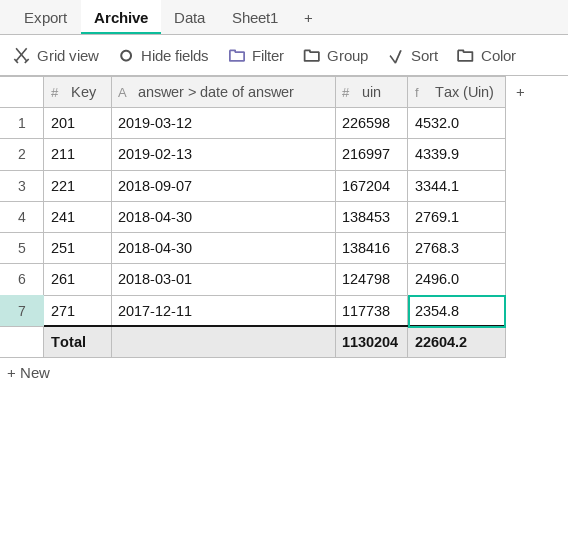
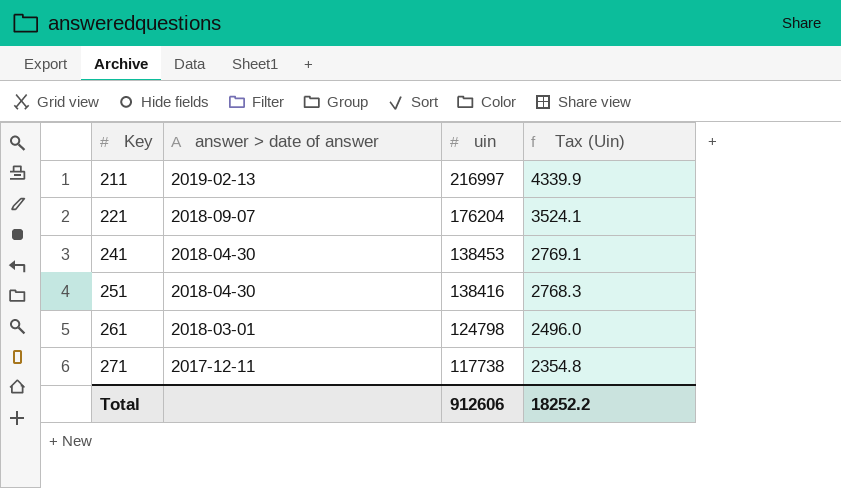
row 201: 2019-03-12 | 226598 | 4532.0 -> none
221 | uin: 167204 -> 176204
221 | Tax (Uin): 3344.1 -> 3524.1
Total | uin: 1130204 -> 912606
Total | Tax (Uin): 22604.2 -> 18252.2

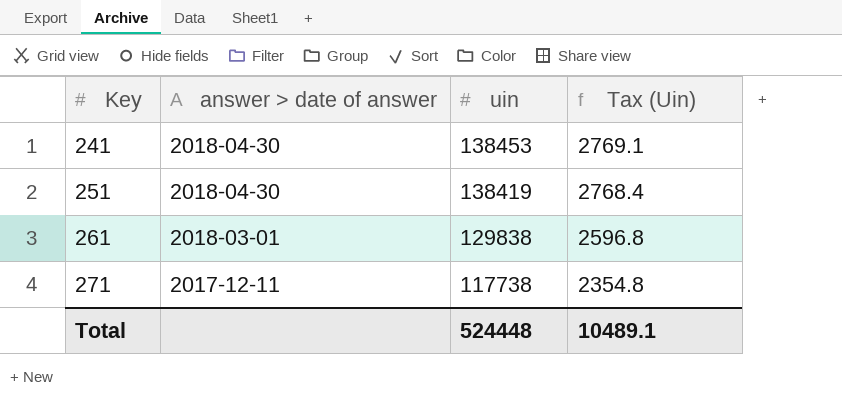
row 211: 2019-02-13 | 216997 | 4339.9 -> none
row 221: 2018-09-07 | 176204 | 3524.1 -> none
251 | uin: 138416 -> 138419
251 | Tax (Uin): 2768.3 -> 2768.4
261 | uin: 124798 -> 129838
261 | Tax (Uin): 2496.0 -> 2596.8
Total | uin: 912606 -> 524448
Total | Tax (Uin): 18252.2 -> 10489.1

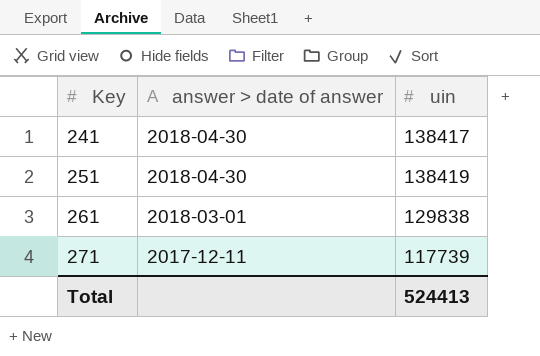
column Tax (Uin) | formula: [uin] * 0.02 -> none
241 | uin: 138453 -> 138417
271 | uin: 117738 -> 117739
Total | uin: 524448 -> 524413

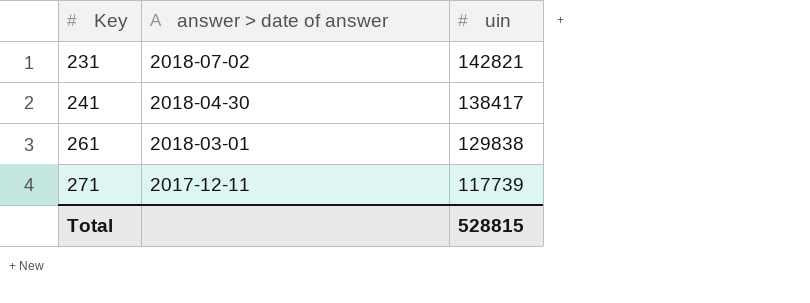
row 251: 2018-04-30 | 138419 -> none
row 231: none -> 2018-07-02 | 142821
Total | uin: 524413 -> 528815

